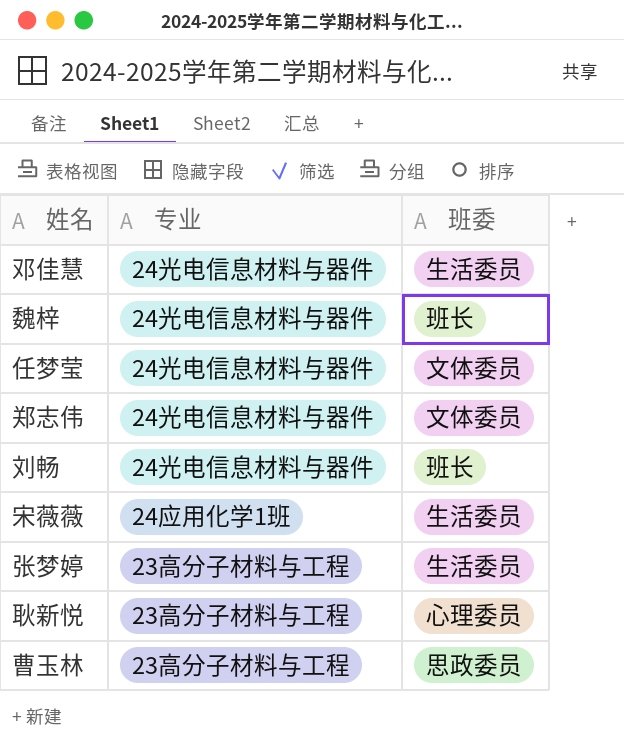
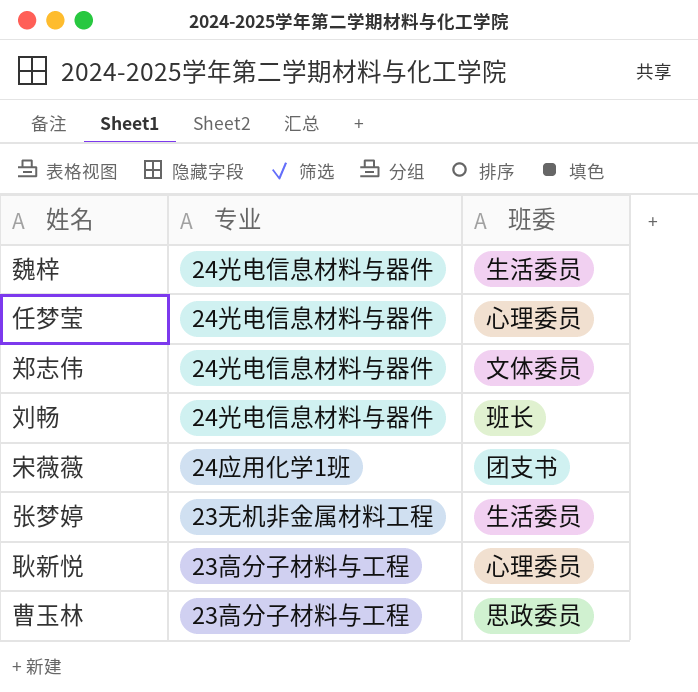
row 邓佳慧: 24光电信息材料与器件 | 生活委员 -> none
魏梓 | 班委: 班长 -> 生活委员
任梦莹 | 班委: 文体委员 -> 心理委员
宋薇薇 | 班委: 生活委员 -> 团支书
张梦婷 | 专业: 23高分子材料与工程 -> 23无机非金属材料工程

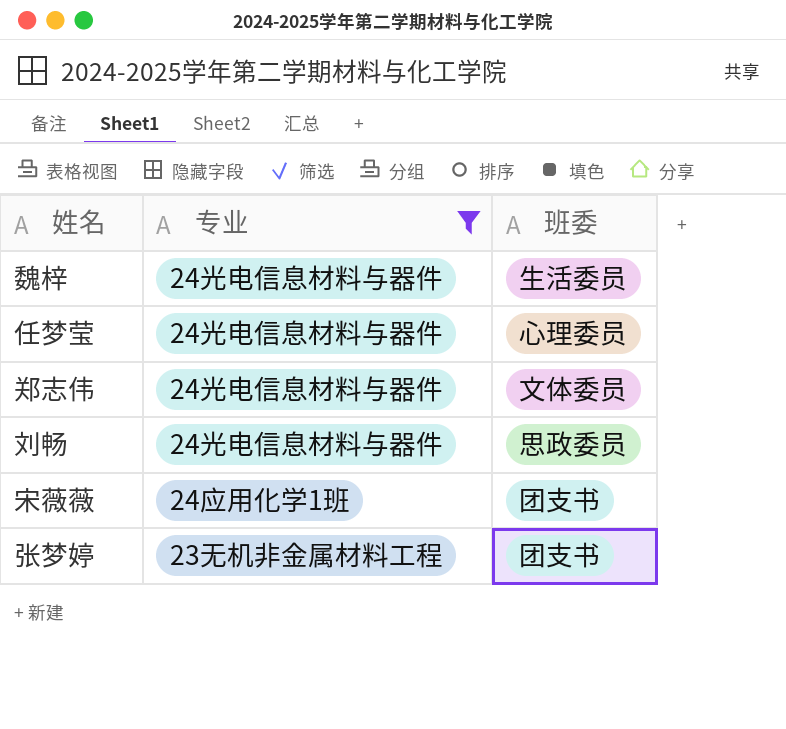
filter: none -> 专业 != 23高分子材料与工程
刘畅 | 班委: 班长 -> 思政委员
张梦婷 | 班委: 生活委员 -> 团支书

